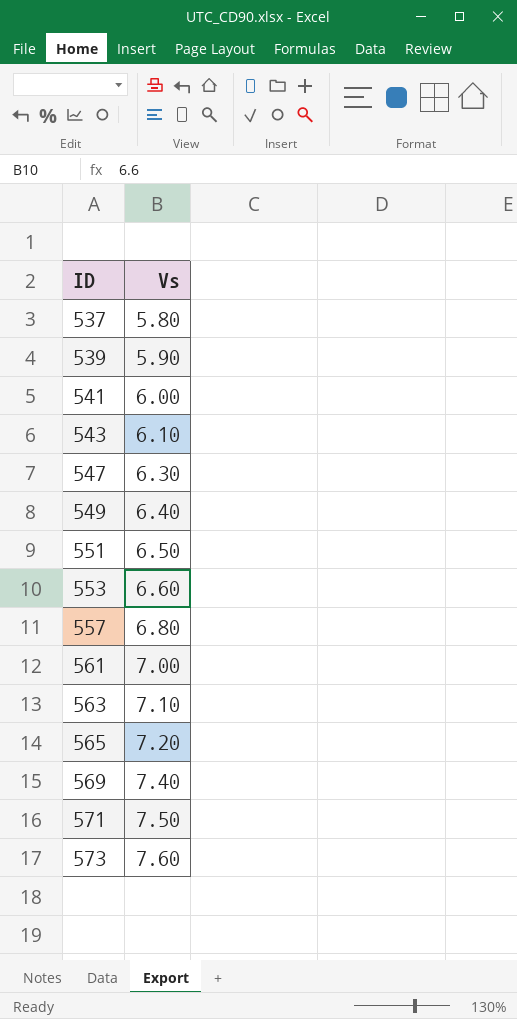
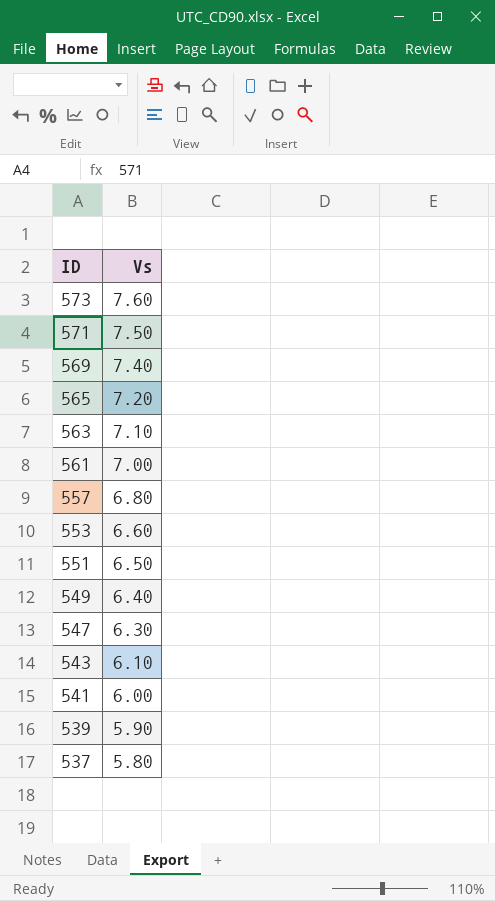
row order: ID ascending -> ID descending

